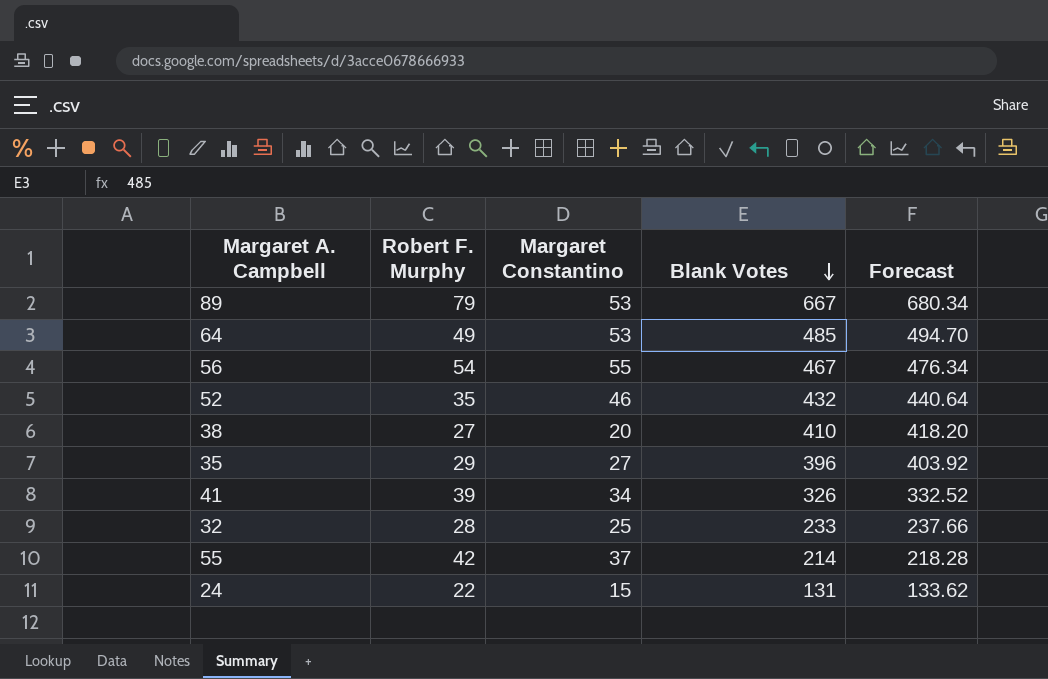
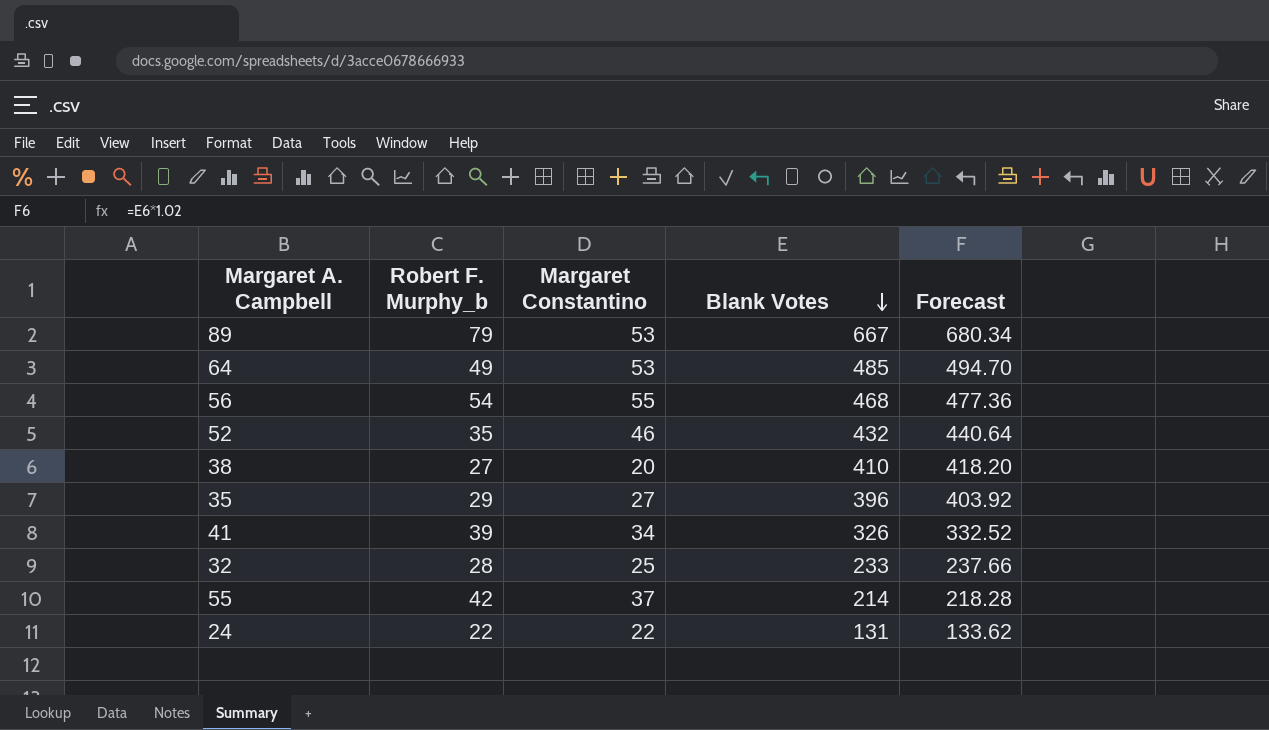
column name: Robert F. Murphy -> Robert F. Murphy_b
56 | Blank Votes: 467 -> 468
56 | Forecast: 476.34 -> 477.36
24 | Margaret Constantino: 15 -> 22

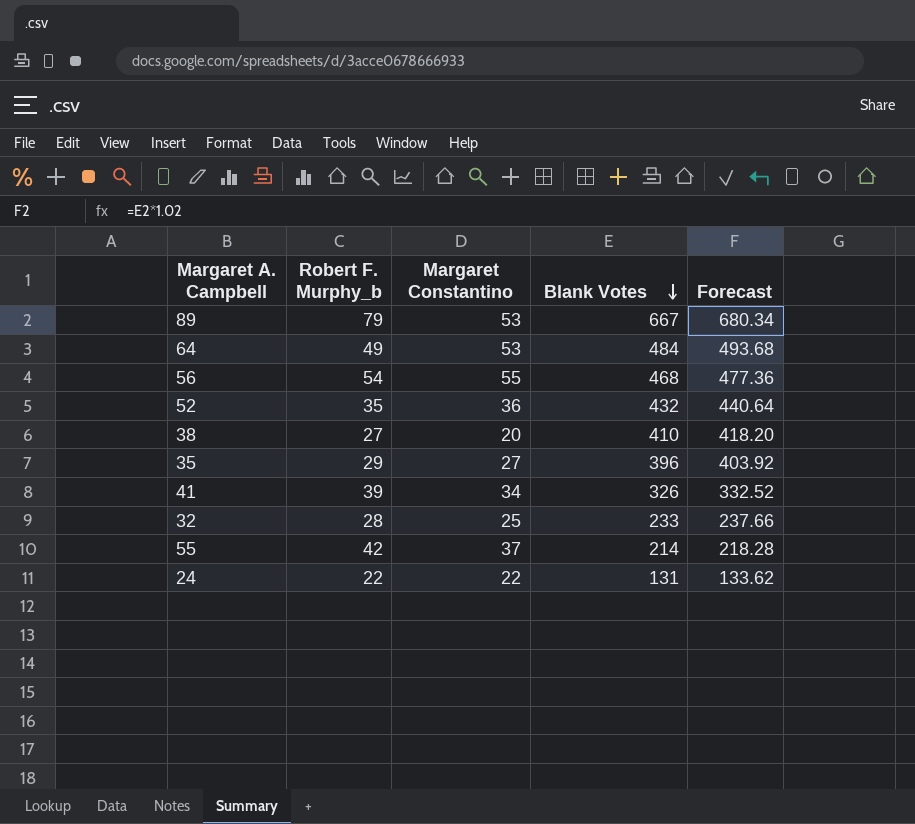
64 | Blank Votes: 485 -> 484
64 | Forecast: 494.70 -> 493.68
52 | Margaret Constantino: 46 -> 36

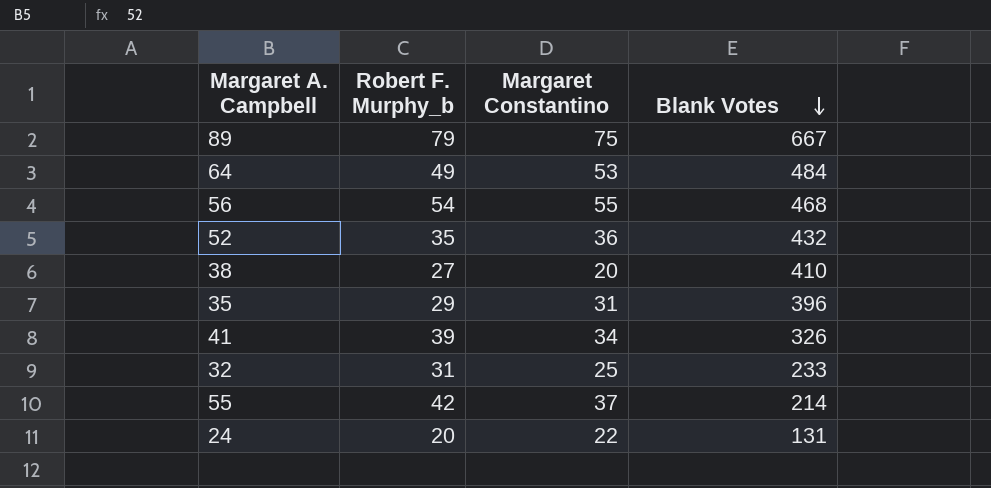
column Forecast | formula: [Blank Votes] * 1.02 -> none
89 | Margaret Constantino: 53 -> 75
35 | Margaret Constantino: 27 -> 31
32 | Robert F. Murphy_b: 28 -> 31
24 | Robert F. Murphy_b: 22 -> 20

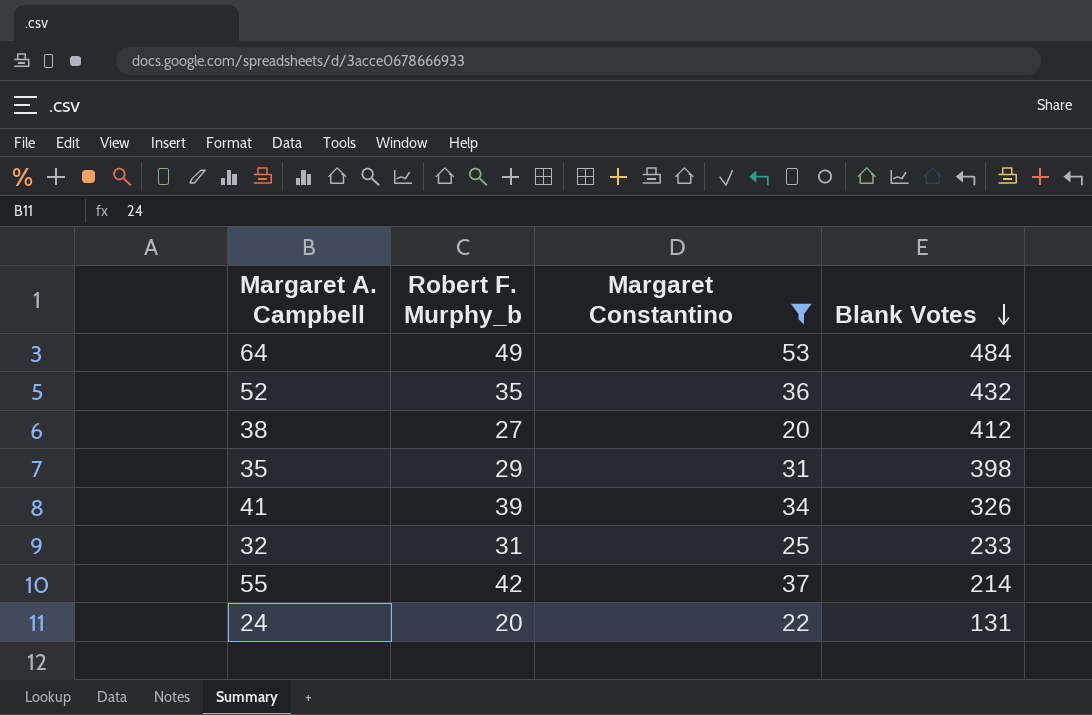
filter: none -> Margaret Constantino <= 53
38 | Blank Votes: 410 -> 412
35 | Blank Votes: 396 -> 398

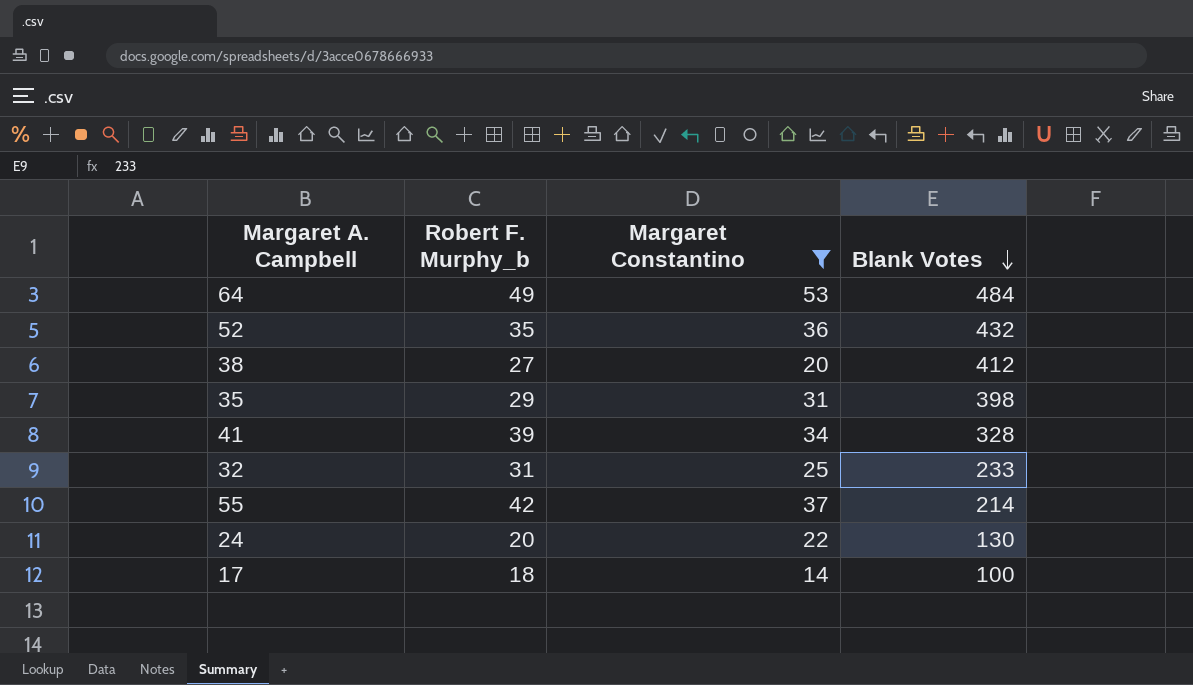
41 | Blank Votes: 326 -> 328
24 | Blank Votes: 131 -> 130
row 17: none -> 18 | 14 | 100

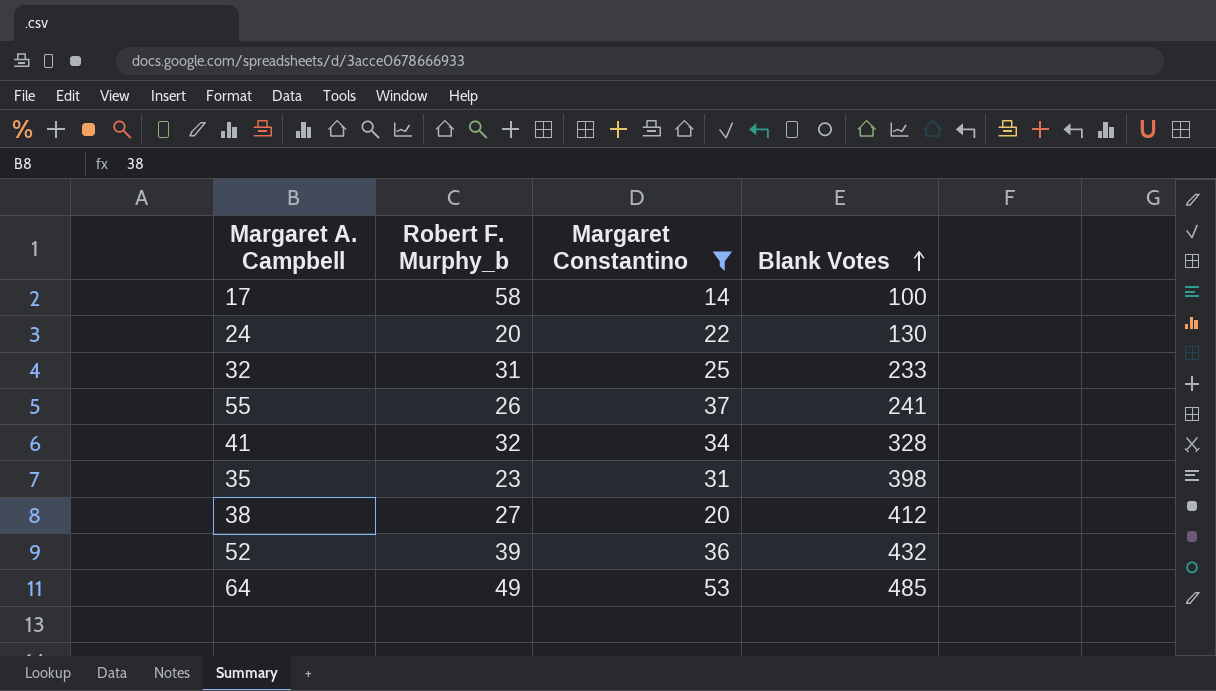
row order: Blank Votes descending -> Blank Votes ascending
17 | Robert F. Murphy_b: 18 -> 58
55 | Robert F. Murphy_b: 42 -> 26
55 | Blank Votes: 214 -> 241
41 | Robert F. Murphy_b: 39 -> 32
35 | Robert F. Murphy_b: 29 -> 23
52 | Robert F. Murphy_b: 35 -> 39
64 | Blank Votes: 484 -> 485

